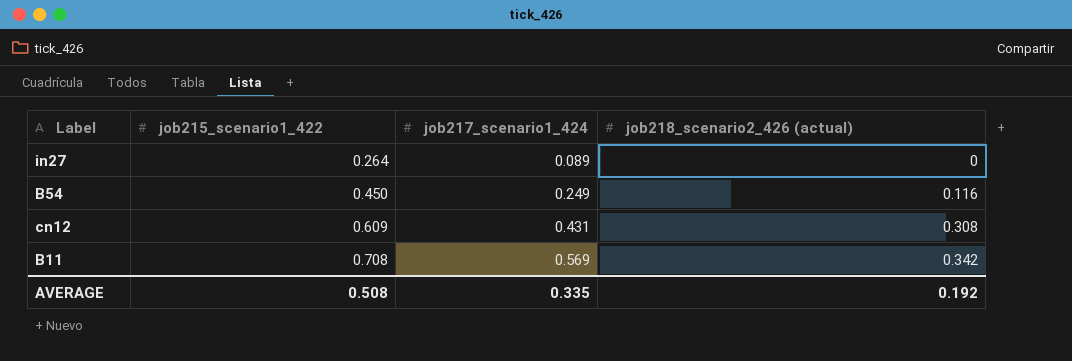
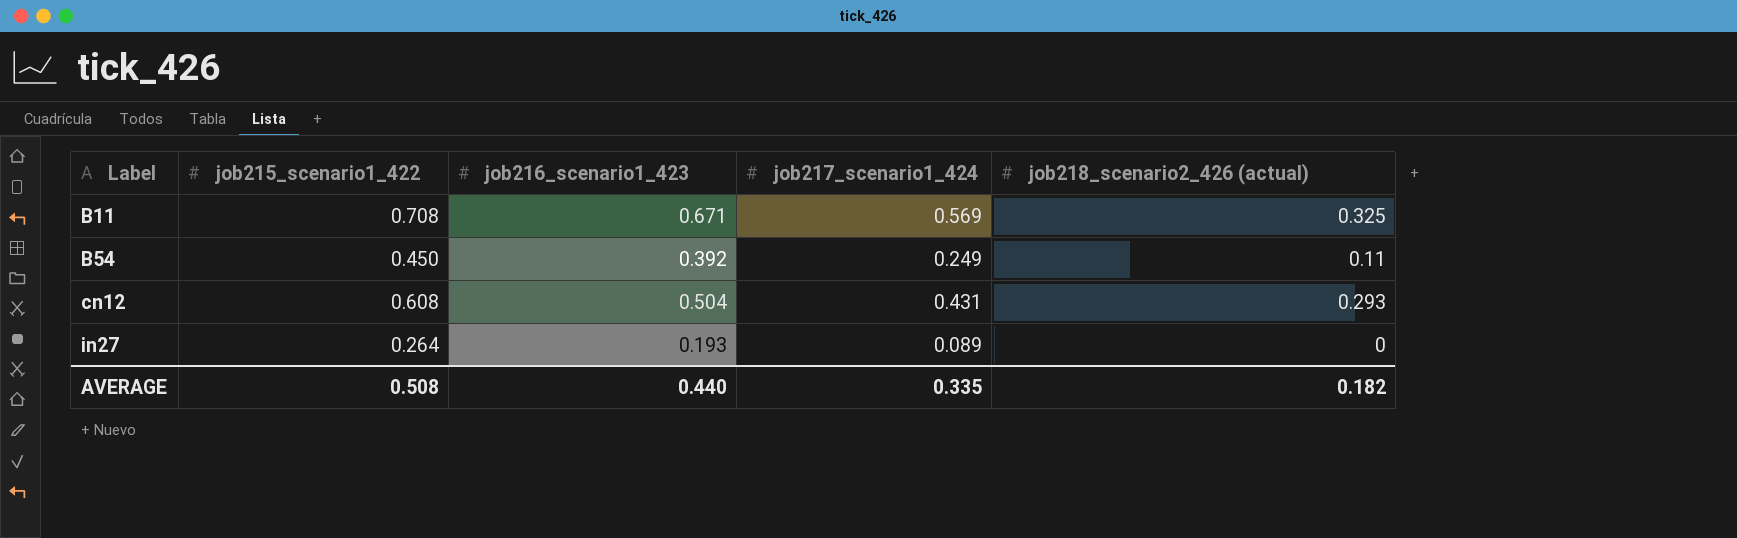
row order: job215_scenario1_422 ascending -> Label ascending
column job216_scenario1_423 | position: none -> 3
B11 | job218_scenario2_426 (actual): 0.342 -> 0.325
B54 | job218_scenario2_426 (actual): 0.116 -> 0.11
cn12 | job215_scenario1_422: 0.609 -> 0.608
cn12 | job218_scenario2_426 (actual): 0.308 -> 0.293
AVERAGE | job218_scenario2_426 (actual): 0.192 -> 0.182

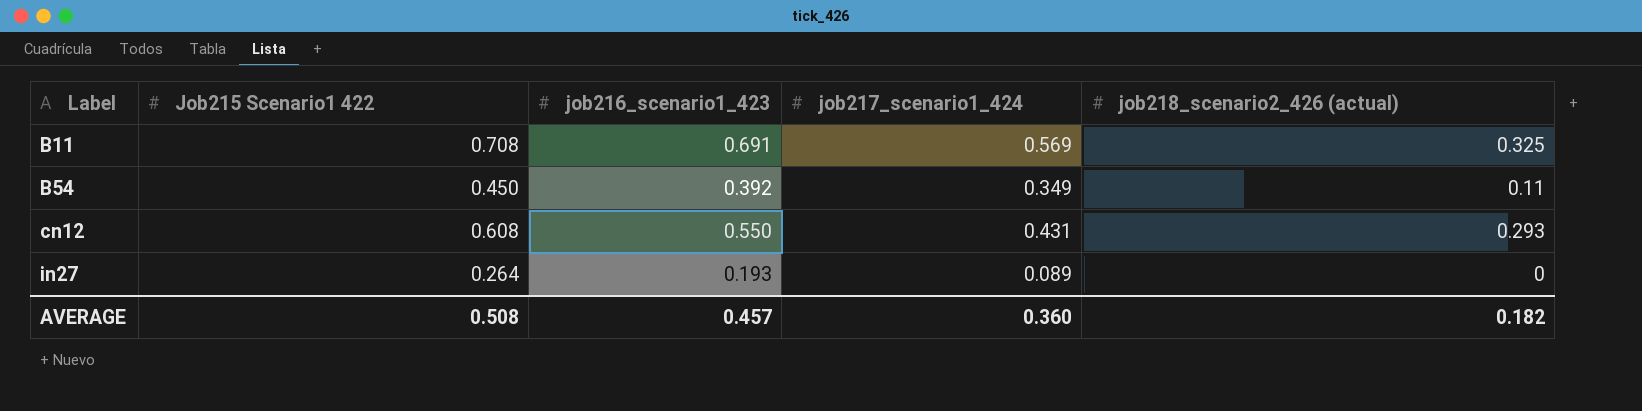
column name: job215_scenario1_422 -> Job215 Scenario1 422
B11 | job216_scenario1_423: 0.671 -> 0.691
B54 | job217_scenario1_424: 0.249 -> 0.349
cn12 | job216_scenario1_423: 0.504 -> 0.550
AVERAGE | job216_scenario1_423: 0.440 -> 0.457
AVERAGE | job217_scenario1_424: 0.335 -> 0.360

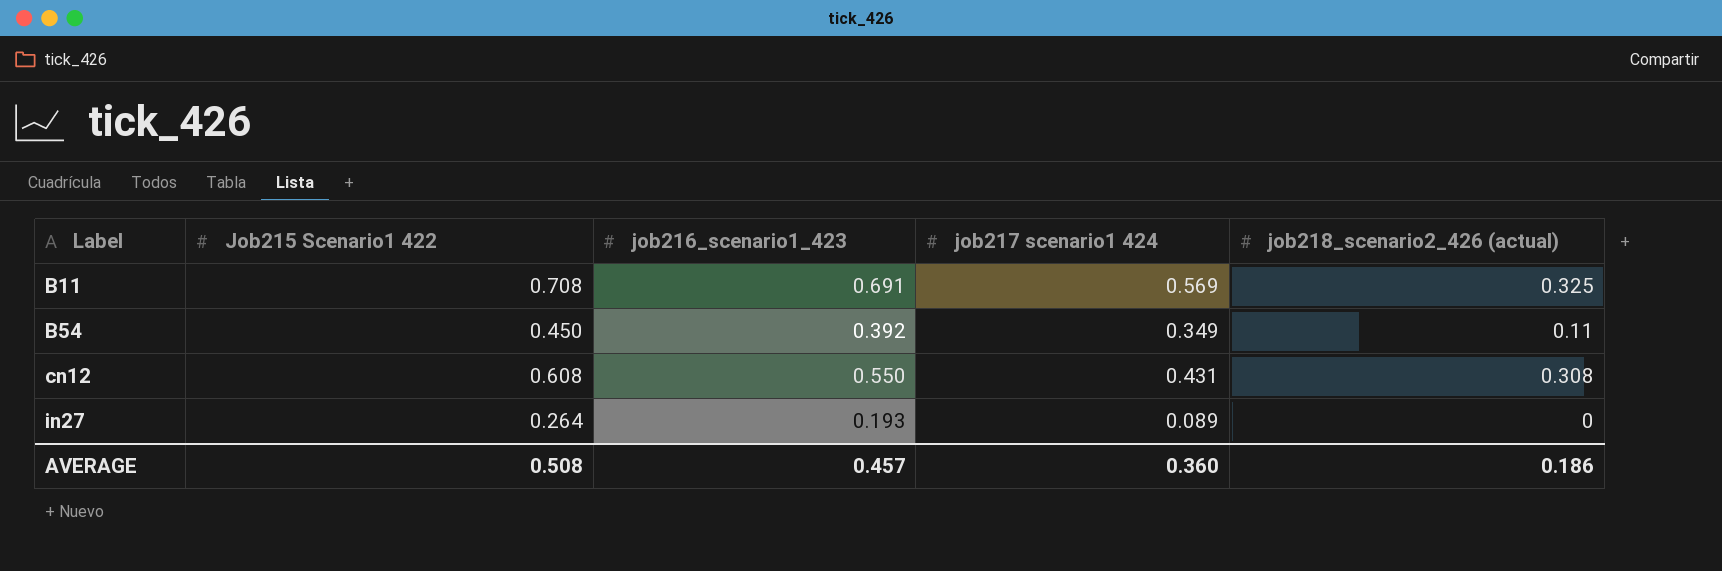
column name: job217_scenario1_424 -> job217 scenario1 424
cn12 | job218_scenario2_426 (actual): 0.293 -> 0.308
AVERAGE | job218_scenario2_426 (actual): 0.182 -> 0.186

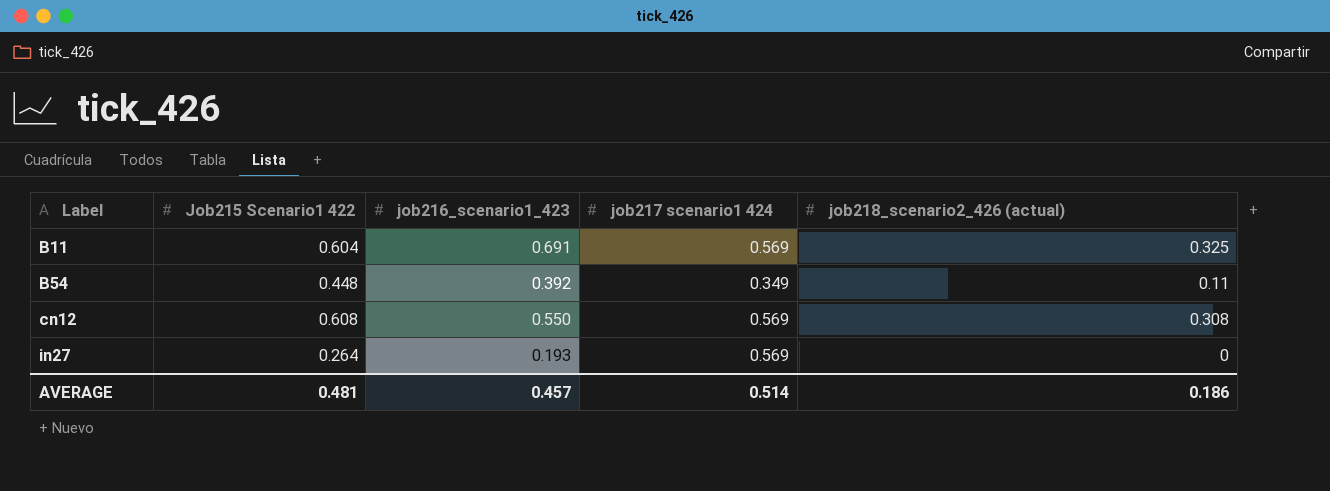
B11 | Job215 Scenario1 422: 0.708 -> 0.604
B54 | Job215 Scenario1 422: 0.450 -> 0.448
cn12 | job217 scenario1 424: 0.431 -> 0.569
in27 | job217 scenario1 424: 0.089 -> 0.569
AVERAGE | Job215 Scenario1 422: 0.508 -> 0.481
AVERAGE | job217 scenario1 424: 0.360 -> 0.514

